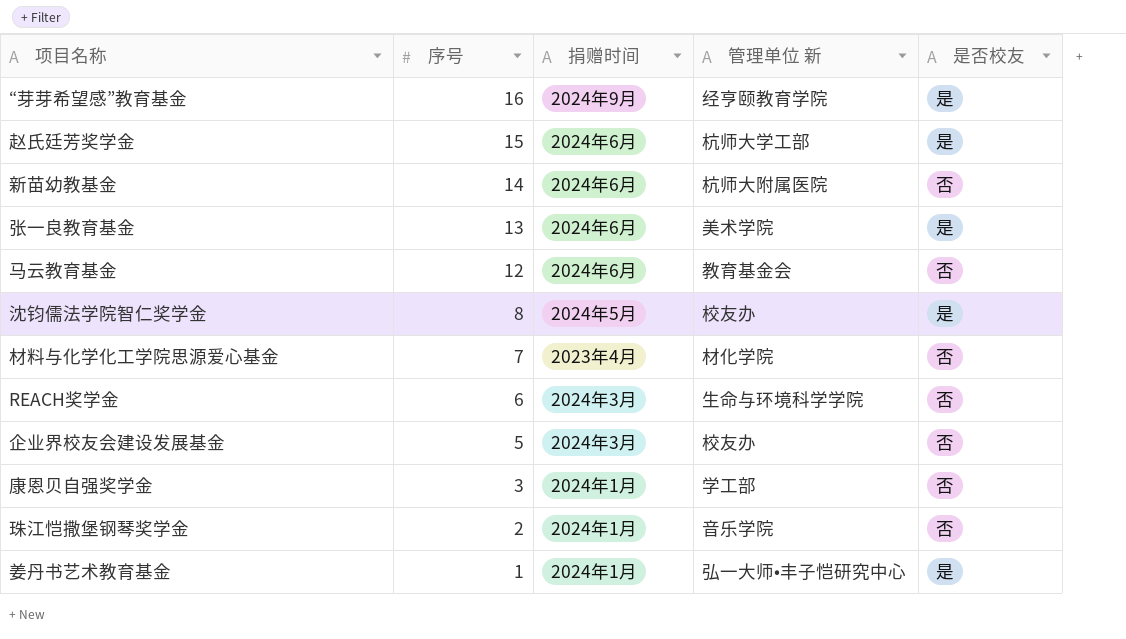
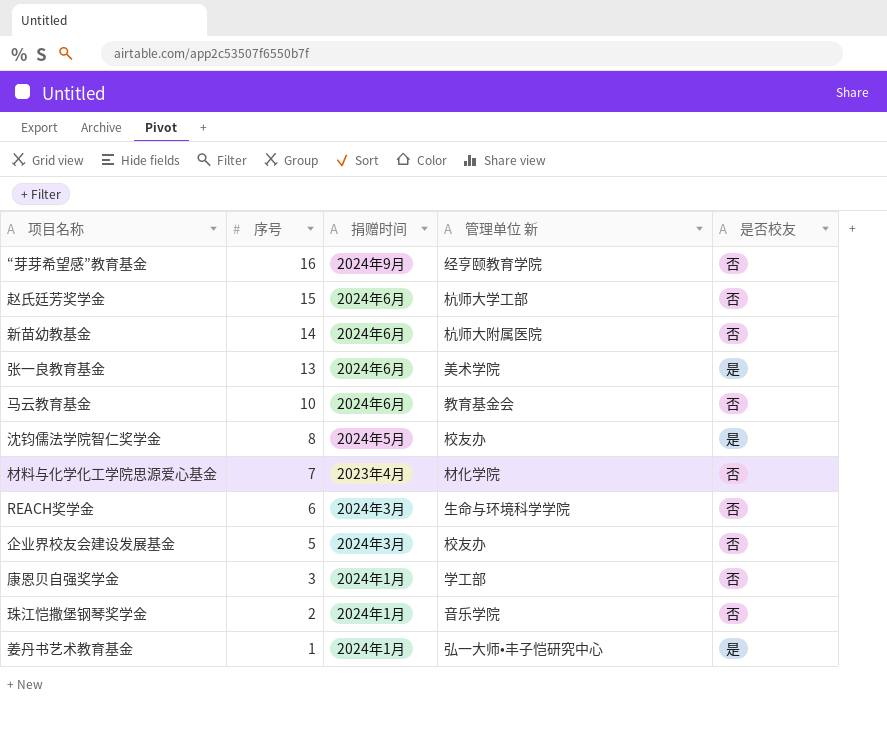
“芽芽希望感”教育基金 | 是否校友: 是 -> 否
赵氏廷芳奖学金 | 是否校友: 是 -> 否
马云教育基金 | 序号: 12 -> 10

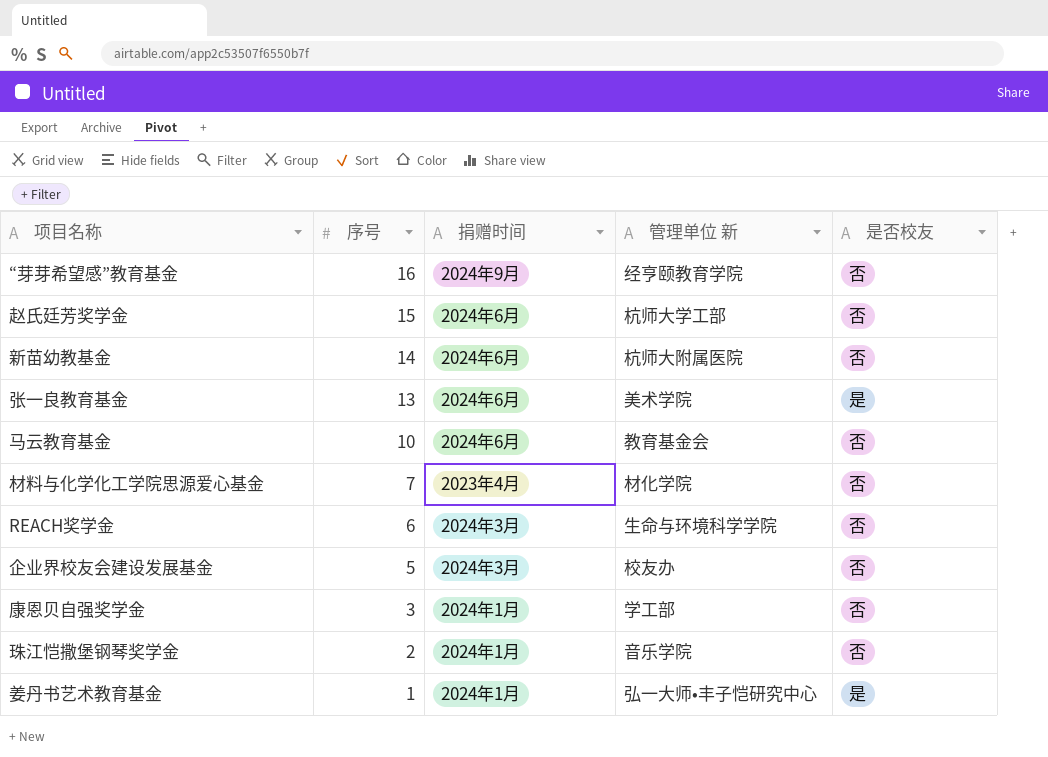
row 沈钧儒法学院智仁奖学金: 8 | 2024年5月 | 校友办 | 是 -> none

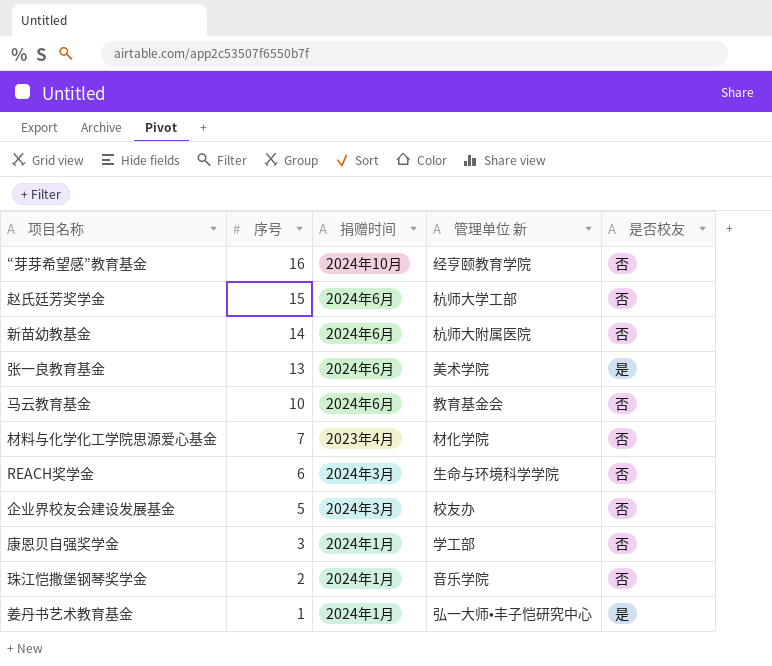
“芽芽希望感”教育基金 | 捐赠时间: 2024年9月 -> 2024年10月

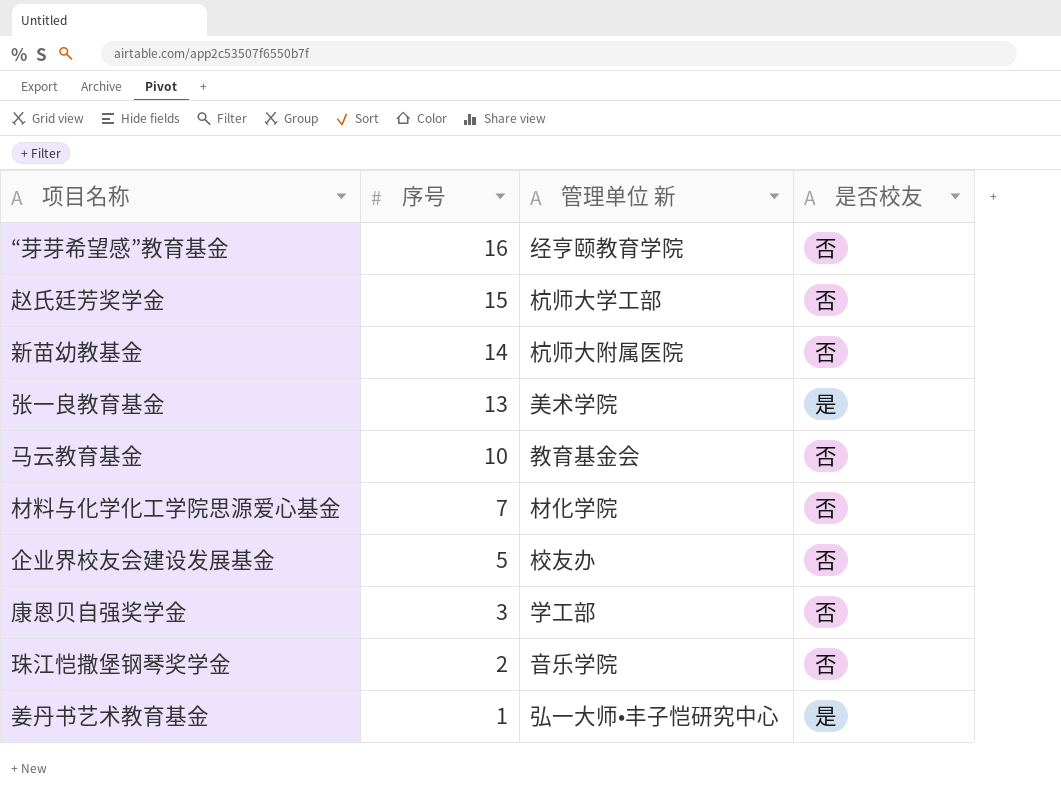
column 捐赠时间 | position: 3 -> none
row REACH奖学金: 6 | 2024年3月 | 生命与环境科学学院 | 否 -> none

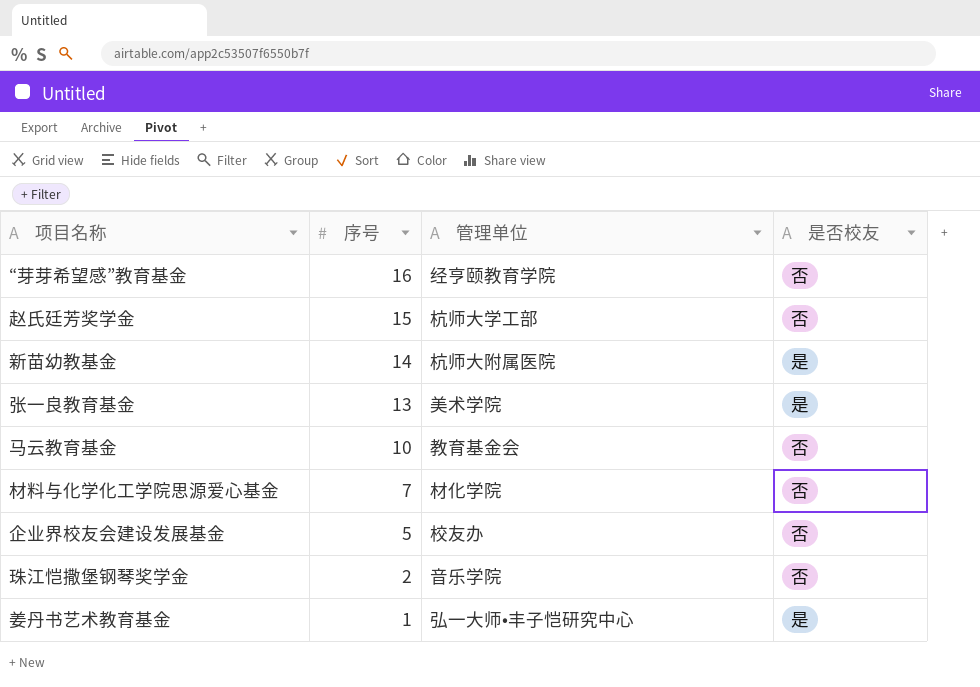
column name: 管理单位 新 -> 管理单位
row 康恩贝自强奖学金: 3 | 学工部 | 否 -> none
新苗幼教基金 | 是否校友: 否 -> 是

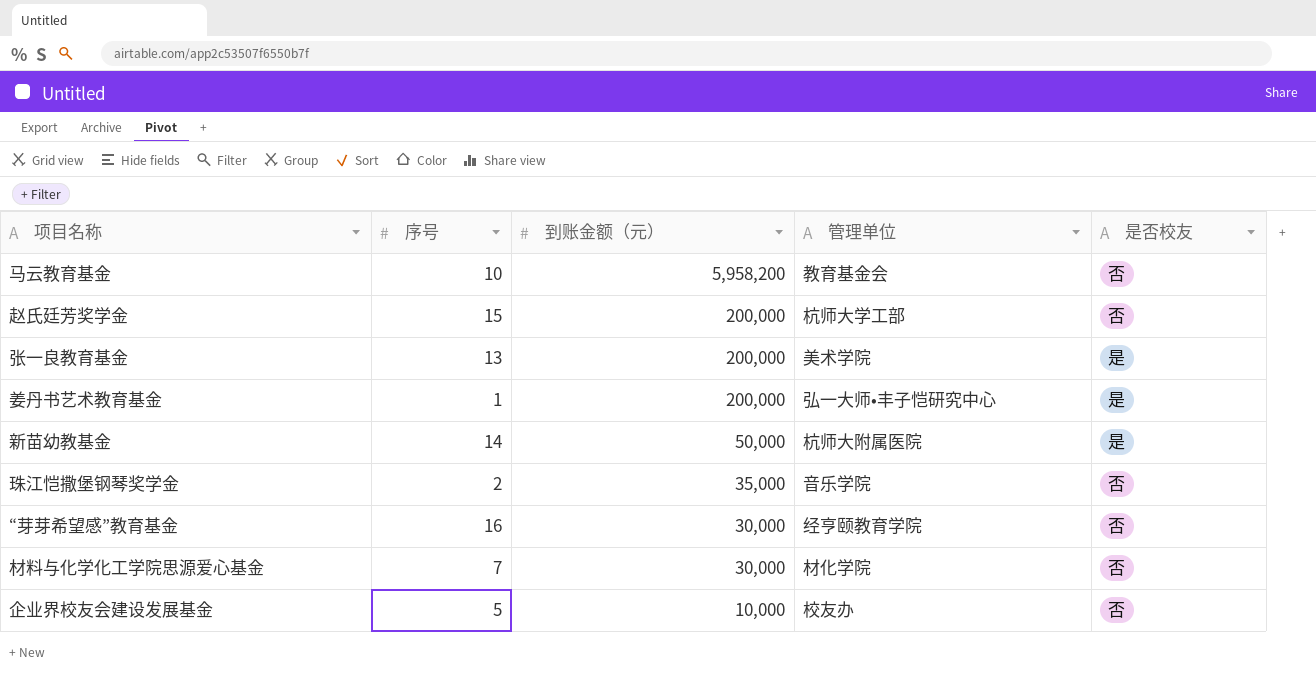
row order: 序号 descending -> 到账金额（元） descending
column 到账金额（元） | position: none -> 3

